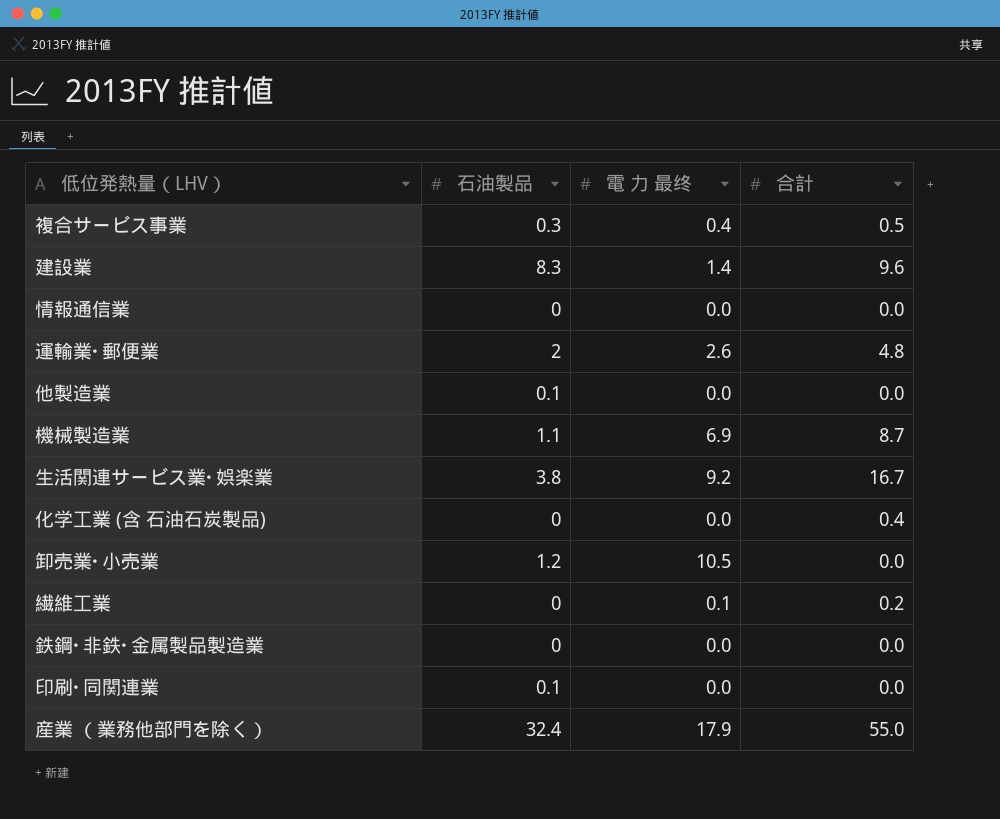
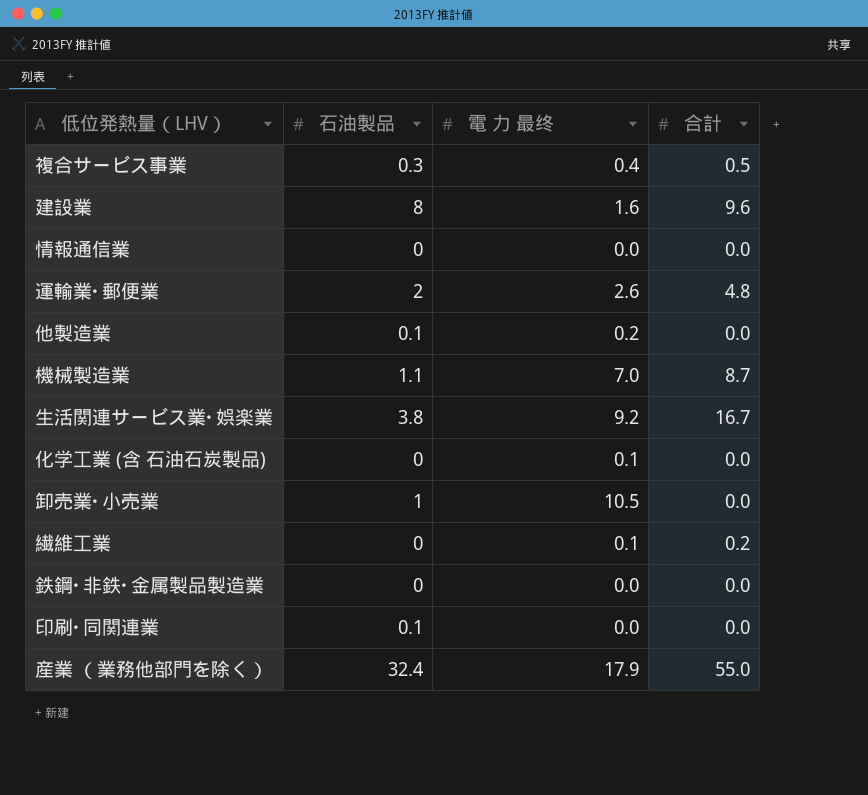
建設業 | 石油製品: 8.3 -> 8
建設業 | 電 力 最终: 1.4 -> 1.6
他製造業 | 電 力 最终: 0.0 -> 0.2
機械製造業 | 電 力 最终: 6.9 -> 7.0
化学工業 (含 石油石炭製品) | 電 力 最终: 0.0 -> 0.1
化学工業 (含 石油石炭製品) | 合計: 0.4 -> 0.0
卸売業･小売業 | 石油製品: 1.2 -> 1

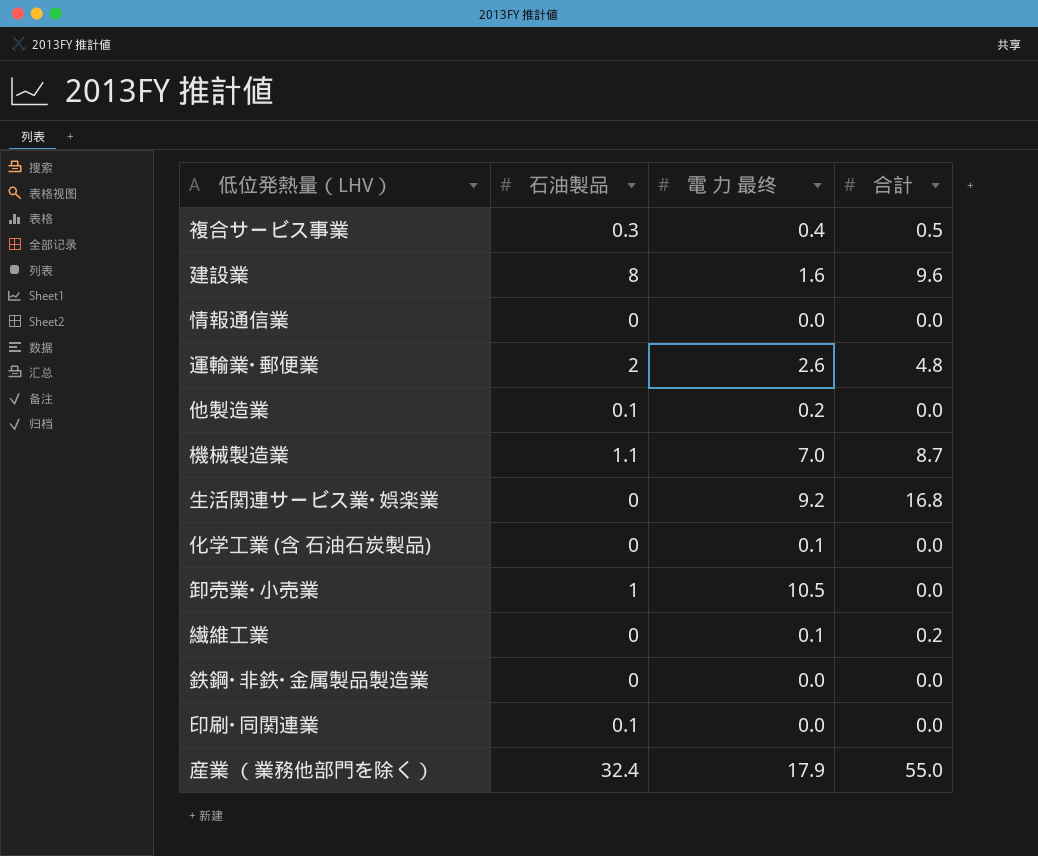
生活関連サービス業･娯楽業 | 石油製品: 3.8 -> 0
生活関連サービス業･娯楽業 | 合計: 16.7 -> 16.8

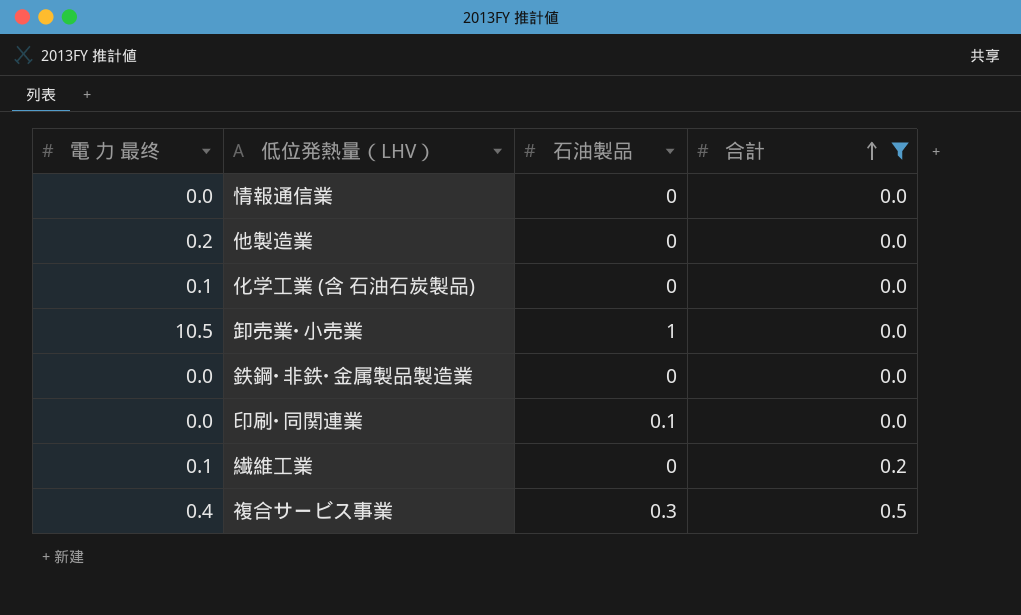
filter: none -> 合計 <= 0.5
row order: none -> 合計 ascending
column 電 力 最终 | position: 3 -> 1
他製造業 | 石油製品: 0.1 -> 0

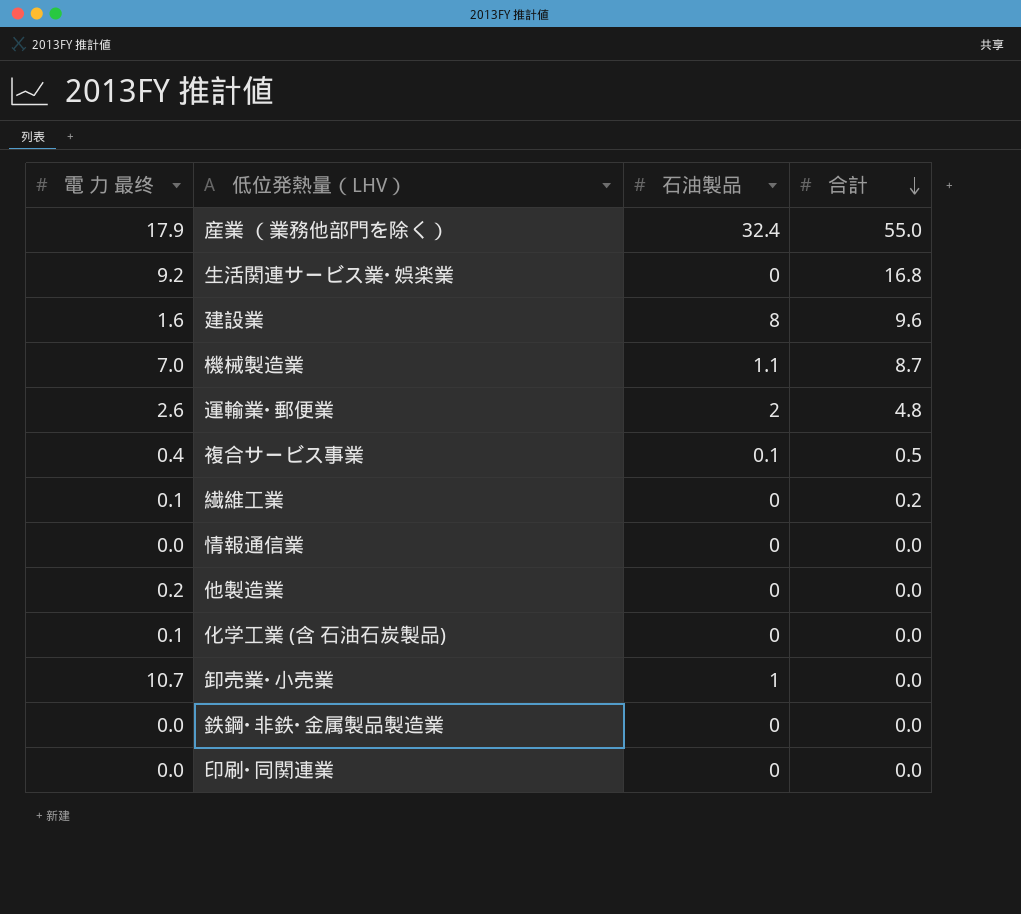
filter: 合計 <= 0.5 -> none
row order: 合計 ascending -> 合計 descending
複合サービス事業 | 石油製品: 0.3 -> 0.1
卸売業･小売業 | 電 力 最终: 10.5 -> 10.7
印刷･同関連業 | 石油製品: 0.1 -> 0

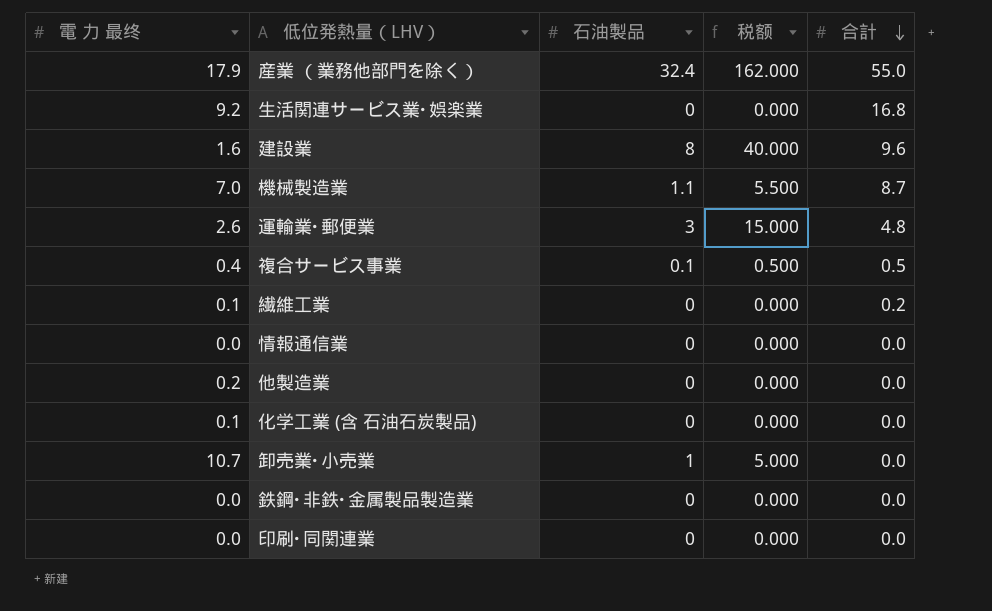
column 税额 | formula: none -> [石油製品] * 5
運輸業･郵便業 | 石油製品: 2 -> 3

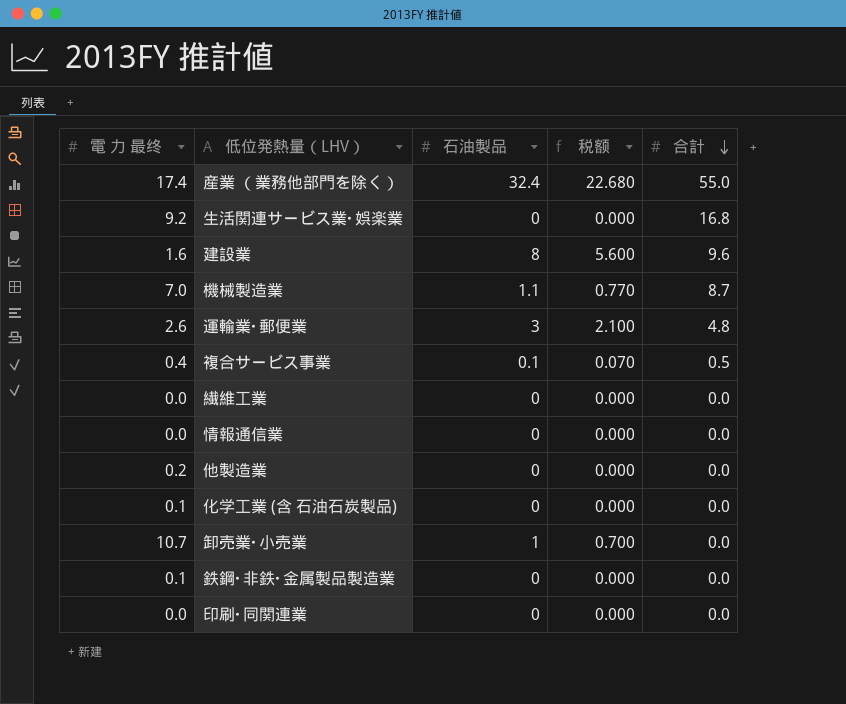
column 税额 | formula: [石油製品] * 5 -> [石油製品] * 0.7
産業 （業務他部門を除く） | 電 力 最终: 17.9 -> 17.4
繊維工業 | 電 力 最终: 0.1 -> 0.0
繊維工業 | 合計: 0.2 -> 0.0
鉄鋼･非鉄･金属製品製造業 | 電 力 最终: 0.0 -> 0.1

